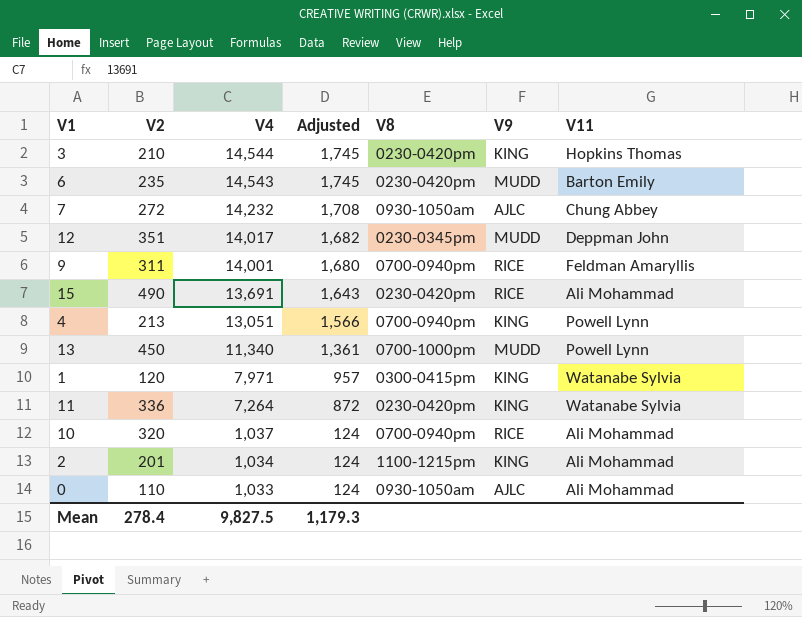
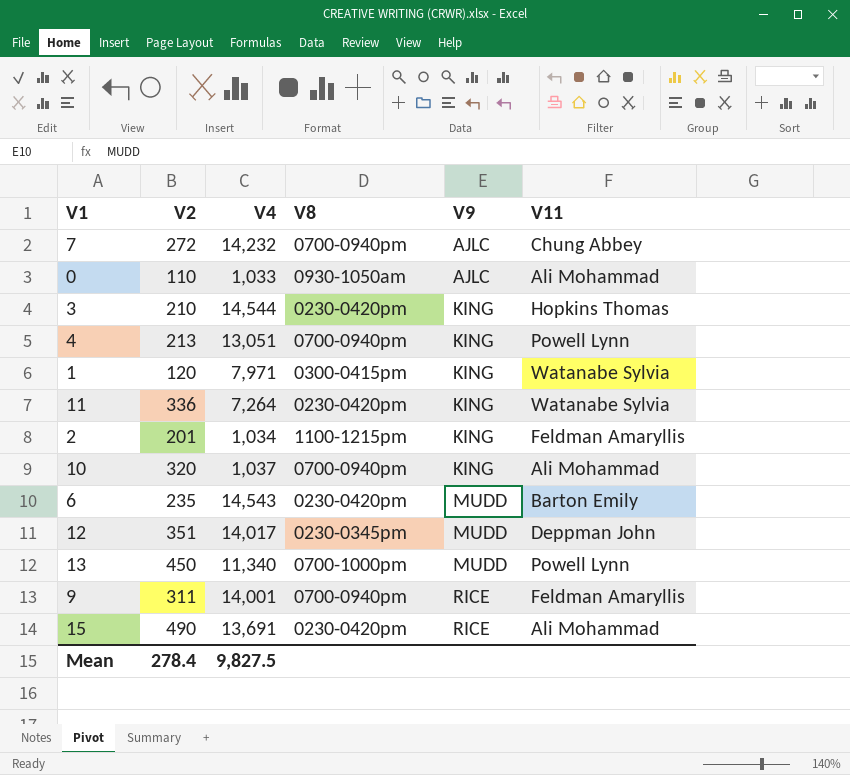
row order: V4 descending -> V9 ascending
column Adjusted | formula: [V4] * 0.12 -> none
7 | V8: 0930-1050am -> 0700-0940pm
2 | V11: Ali Mohammad -> Feldman Amaryllis
10 | V9: RICE -> KING

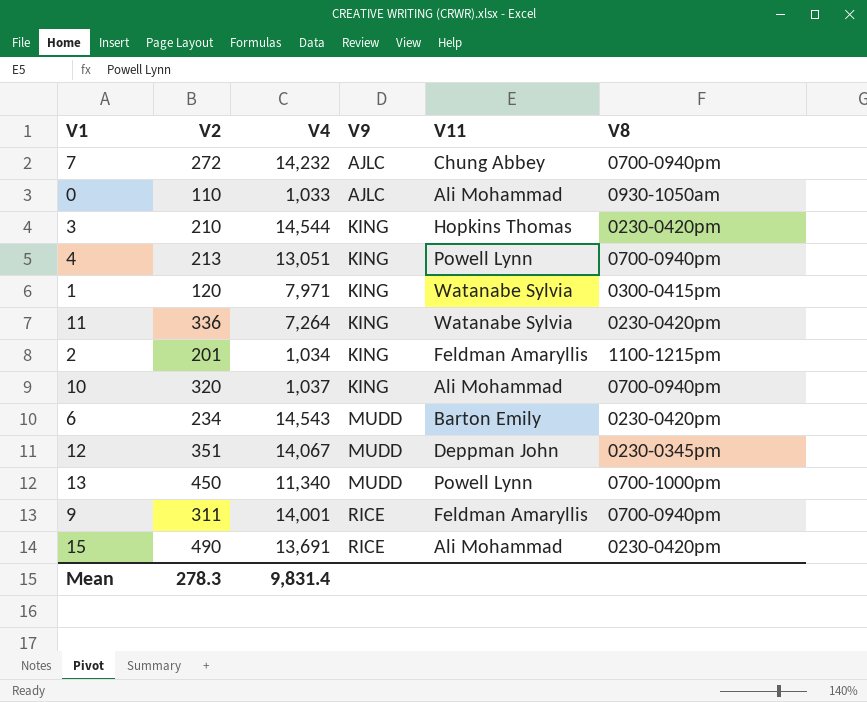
column V8 | position: 4 -> 6
6 | V2: 235 -> 234
12 | V4: 14,017 -> 14,067
Mean | V2: 278.4 -> 278.3
Mean | V4: 9,827.5 -> 9,831.4

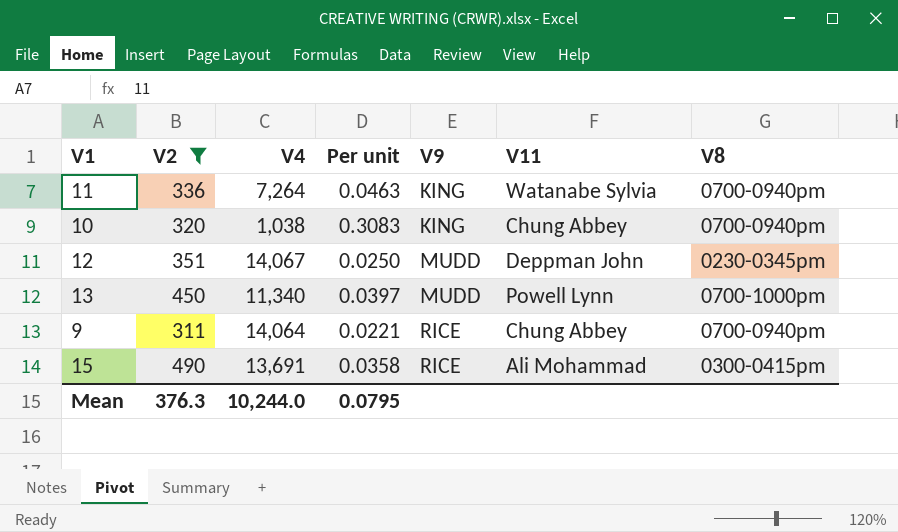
filter: none -> V2 >= 311
column Per unit | formula: none -> [V2] / [V4]
11 | V8: 0230-0420pm -> 0700-0940pm
10 | V4: 1,037 -> 1,038
10 | V11: Ali Mohammad -> Chung Abbey
9 | V4: 14,001 -> 14,064
9 | V11: Feldman Amaryllis -> Chung Abbey
15 | V8: 0230-0420pm -> 0300-0415pm
Mean | V2: 278.3 -> 376.3
Mean | V4: 9,831.4 -> 10,244.0

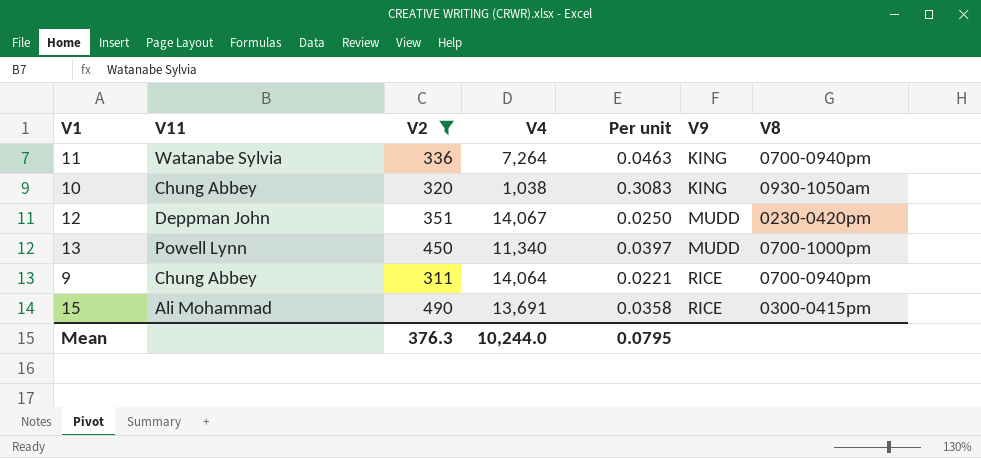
column V11 | position: 6 -> 2
10 | V8: 0700-0940pm -> 0930-1050am
12 | V8: 0230-0345pm -> 0230-0420pm

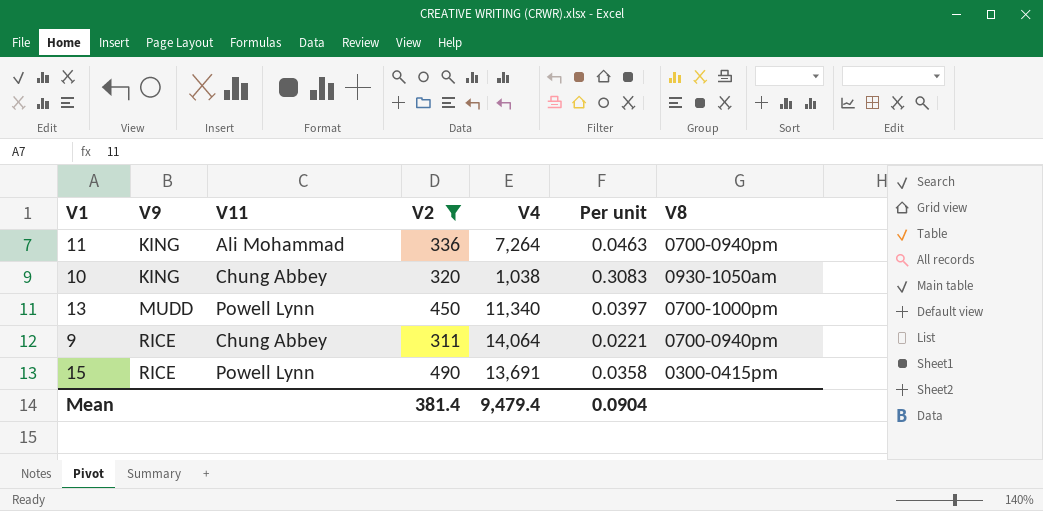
column V9 | position: 6 -> 2
row 12: Deppman John | 351 | 14,067 | 0.0250 | MUDD | 0230-0420pm -> none
11 | V11: Watanabe Sylvia -> Ali Mohammad
15 | V11: Ali Mohammad -> Powell Lynn
Mean | V2: 376.3 -> 381.4
Mean | V4: 10,244.0 -> 9,479.4
Mean | Per unit: 0.0795 -> 0.0904

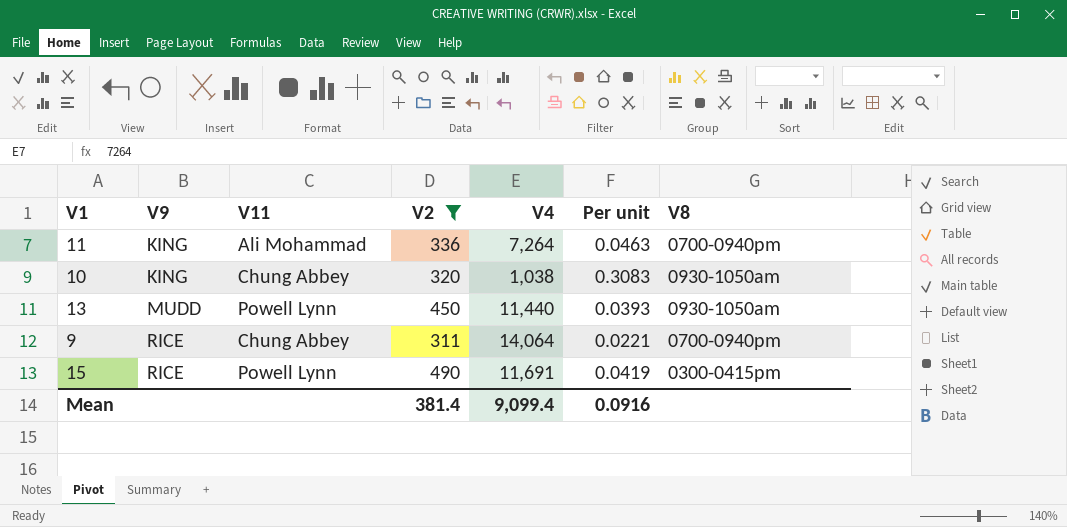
13 | V4: 11,340 -> 11,440
13 | Per unit: 0.0397 -> 0.0393
13 | V8: 0700-1000pm -> 0930-1050am
15 | V4: 13,691 -> 11,691
15 | Per unit: 0.0358 -> 0.0419
Mean | V4: 9,479.4 -> 9,099.4
Mean | Per unit: 0.0904 -> 0.0916

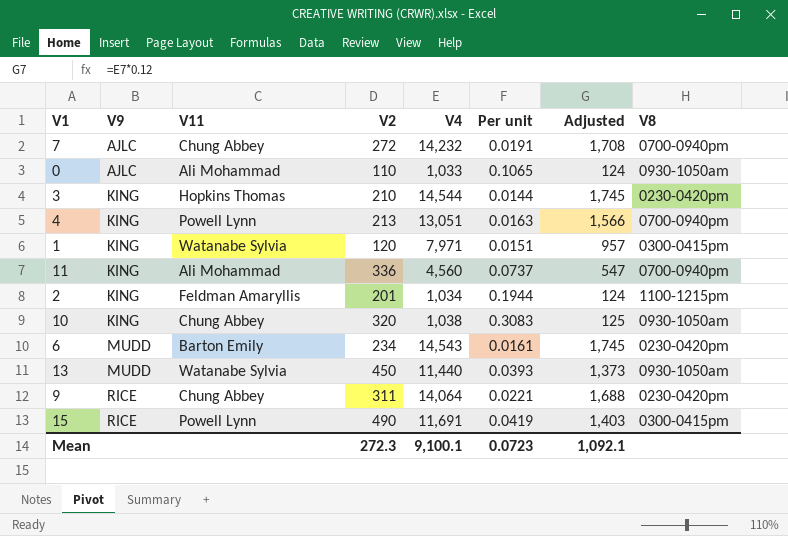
filter: V2 >= 311 -> none
column Adjusted | formula: none -> [V4] * 0.12
11 | V4: 7,264 -> 4,560
11 | Per unit: 0.0463 -> 0.0737
13 | V11: Powell Lynn -> Watanabe Sylvia
9 | V8: 0700-0940pm -> 0230-0420pm
Mean | V2: 381.4 -> 272.3
Mean | V4: 9,099.4 -> 9,100.1
Mean | Per unit: 0.0916 -> 0.0723

